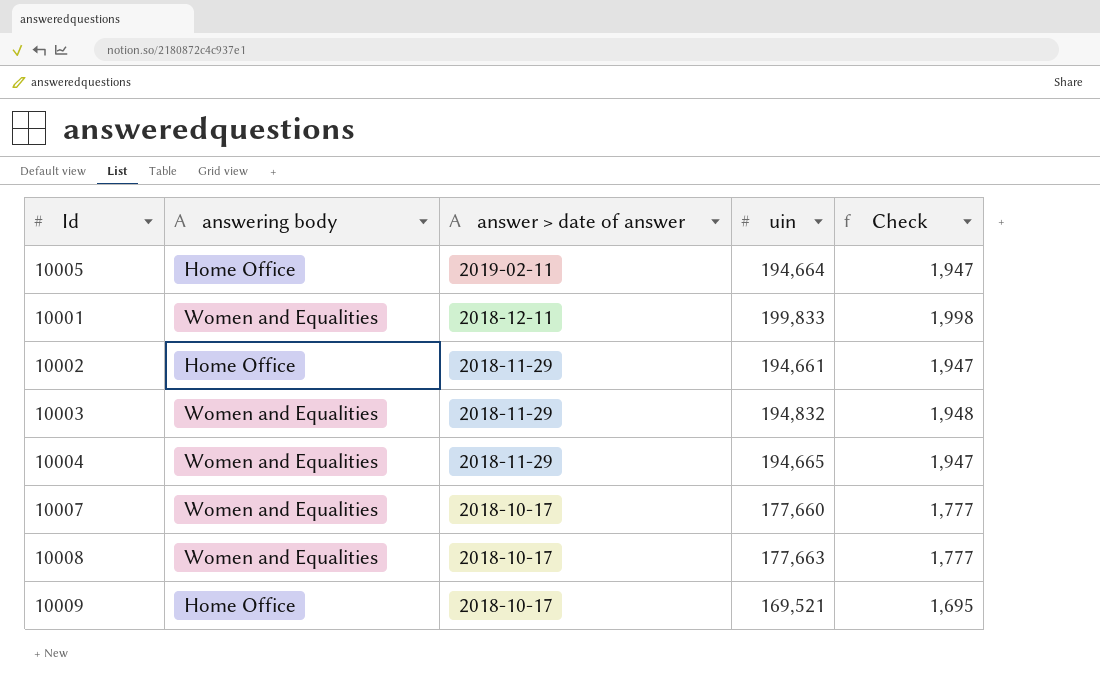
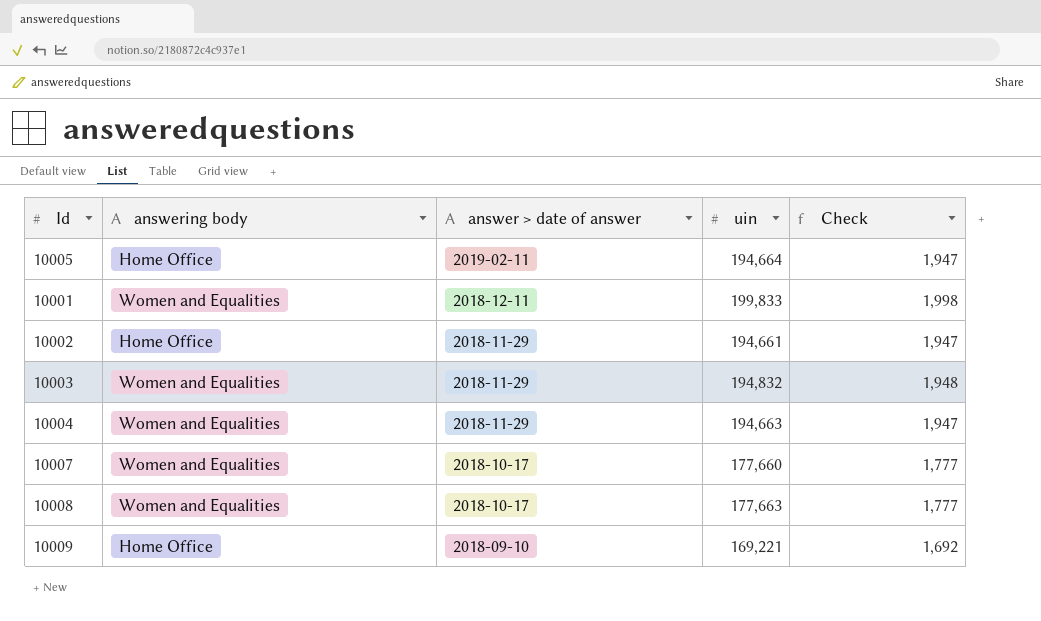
10004 | uin: 194,665 -> 194,663
10009 | answer > date of answer: 2018-10-17 -> 2018-09-10
10009 | uin: 169,521 -> 169,221
10009 | Check: 1,695 -> 1,692

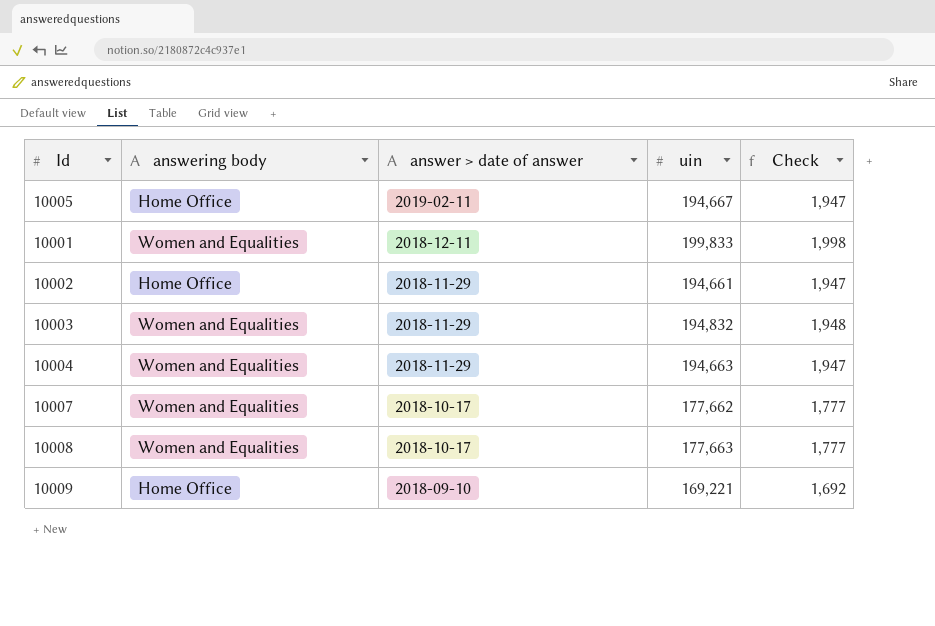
10005 | uin: 194,664 -> 194,667
10007 | uin: 177,660 -> 177,662

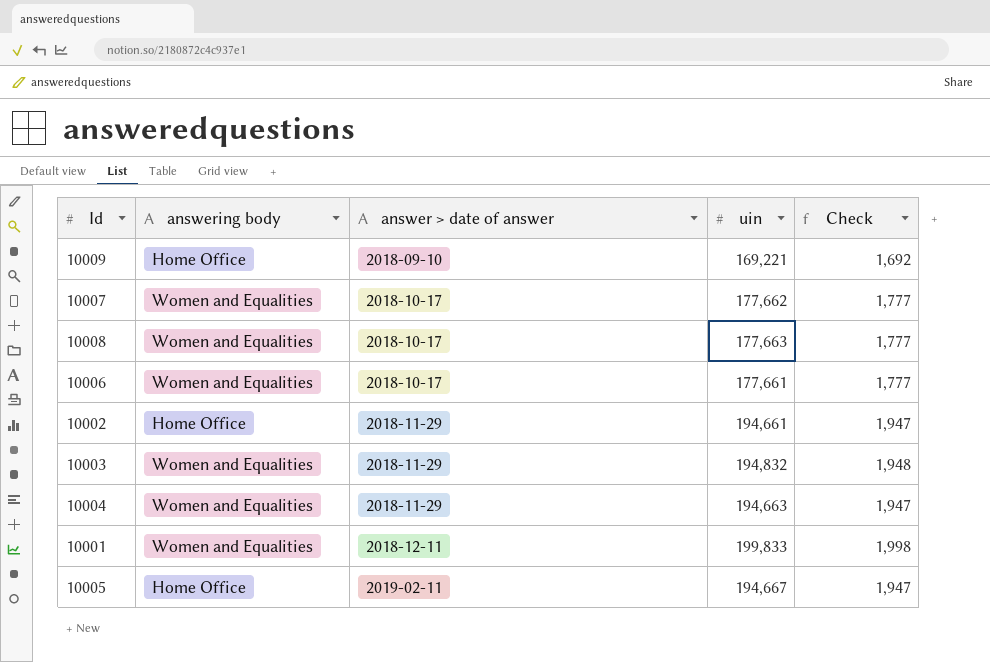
row order: answer > date of answer descending -> answer > date of answer ascending
row 10006: none -> Women and Equalities | 2018-10-17 | 177,661 | 1,777

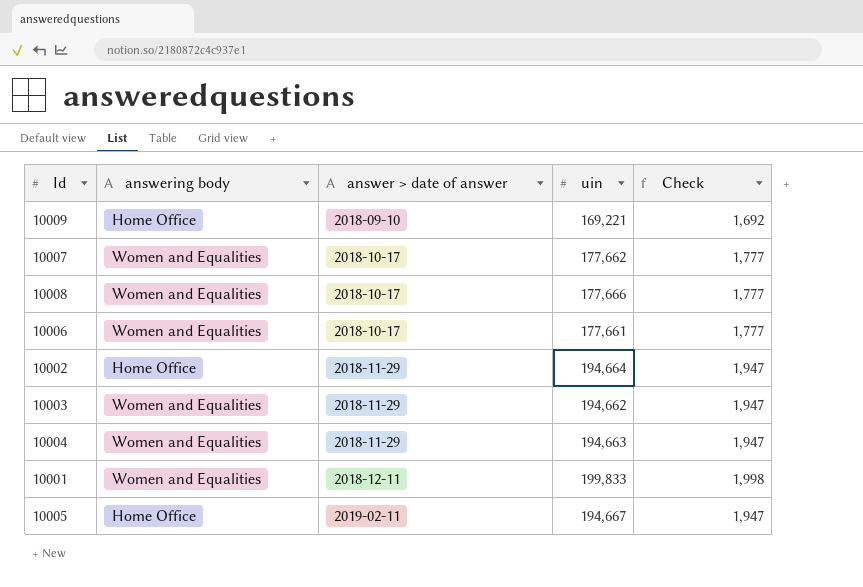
10008 | uin: 177,663 -> 177,666
10002 | uin: 194,661 -> 194,664
10003 | uin: 194,832 -> 194,662
10003 | Check: 1,948 -> 1,947

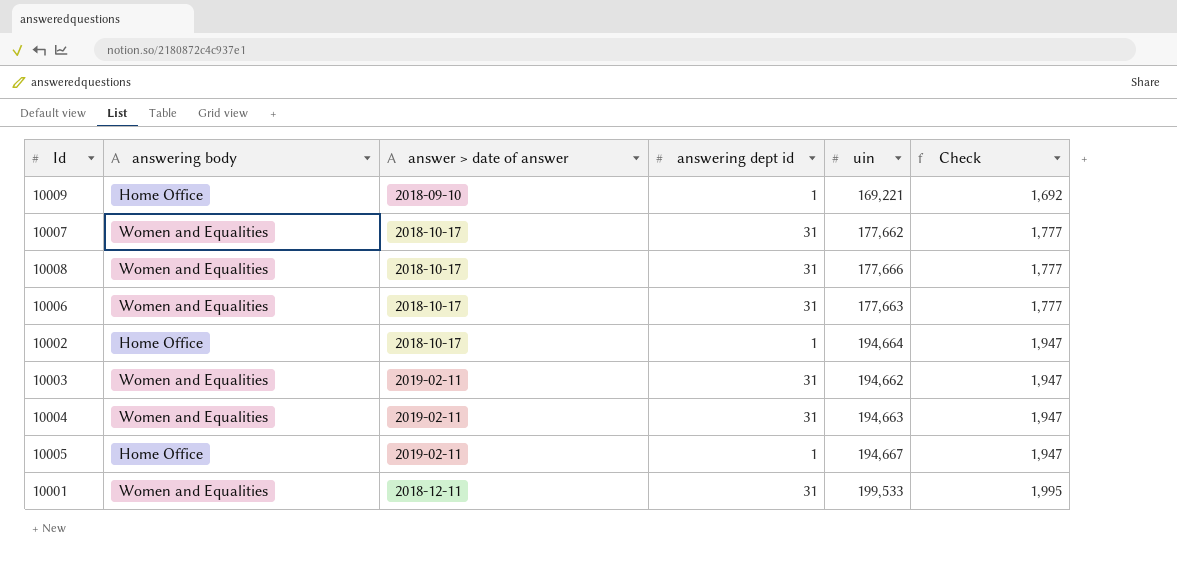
row order: answer > date of answer ascending -> Check ascending
column answering dept id | position: none -> 4
10006 | uin: 177,661 -> 177,663
10002 | answer > date of answer: 2018-11-29 -> 2018-10-17
10003 | answer > date of answer: 2018-11-29 -> 2019-02-11
10004 | answer > date of answer: 2018-11-29 -> 2019-02-11
10001 | uin: 199,833 -> 199,533
10001 | Check: 1,998 -> 1,995

